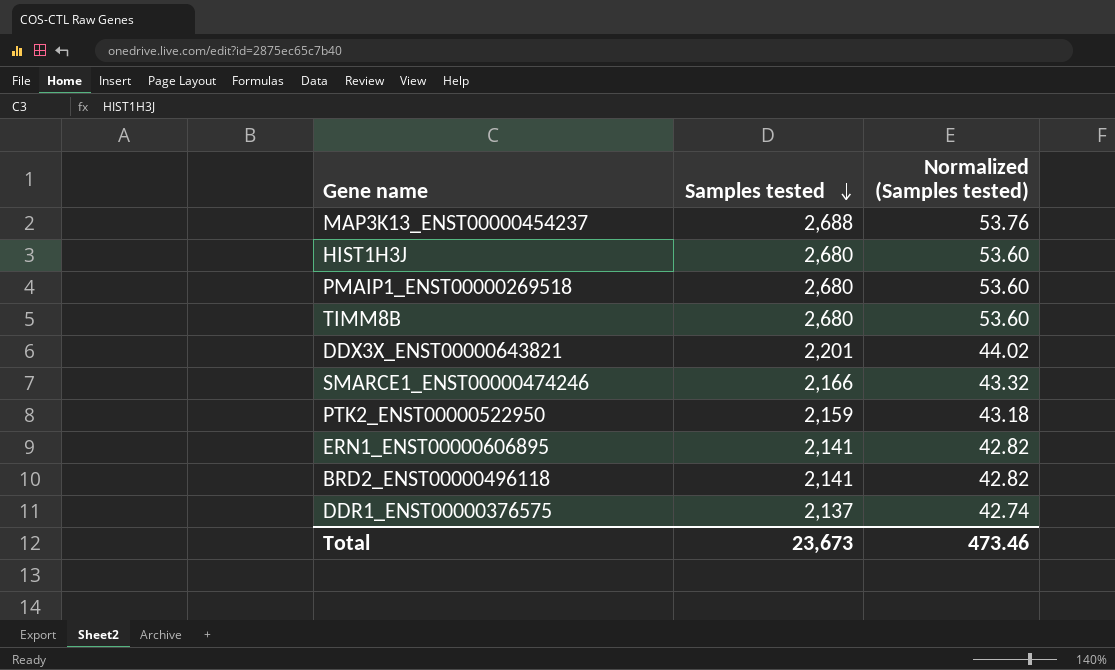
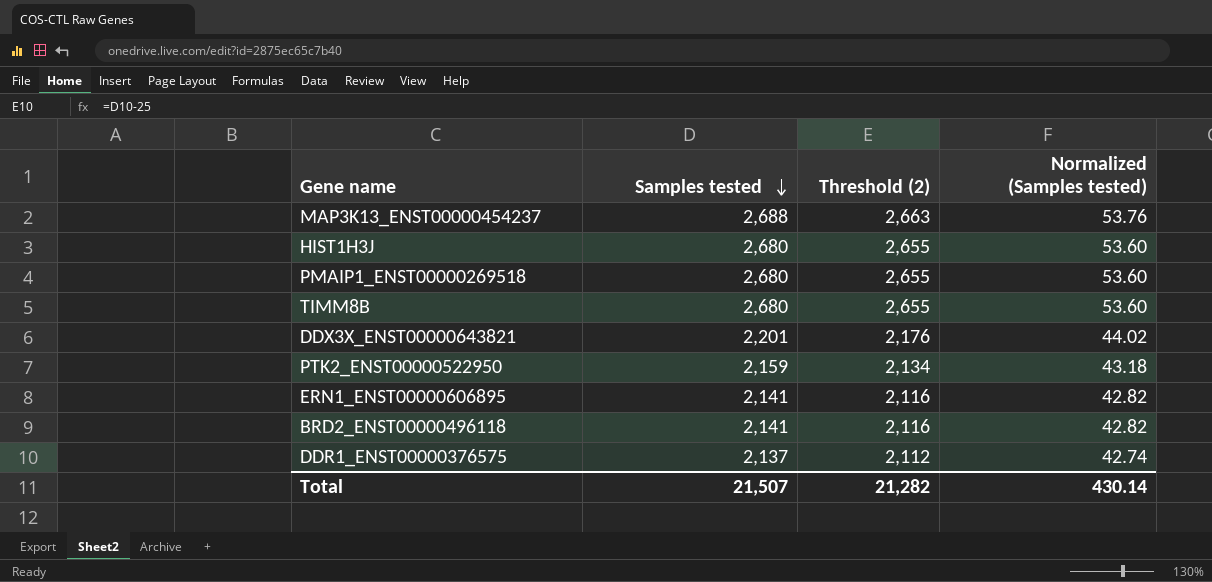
column Threshold (2) | formula: none -> [Samples tested] - 25
row SMARCE1_ENST00000474246: 2,166 | 43.32 -> none
Total | Samples tested: 23,673 -> 21,507
Total | Normalized (Samples tested): 473.46 -> 430.14

